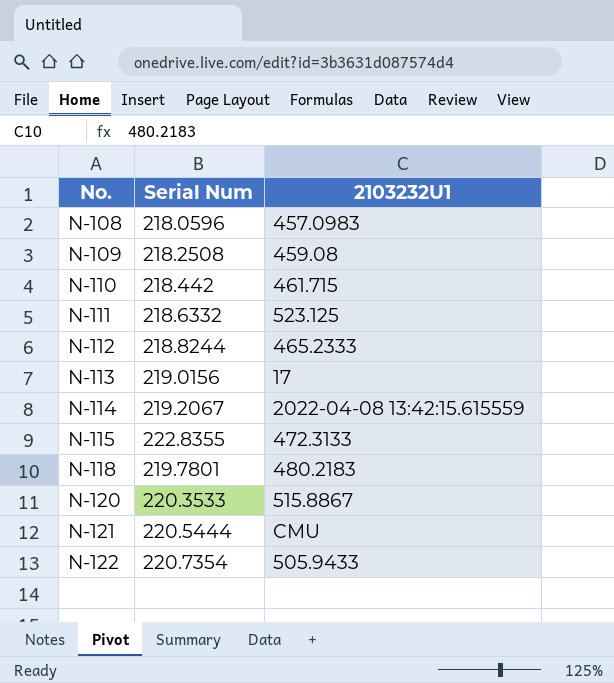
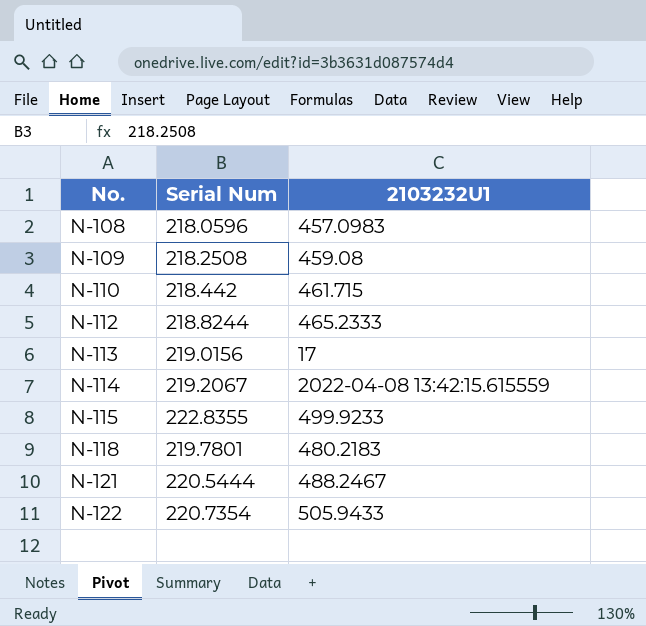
row N-111: 218.6332 | 523.125 -> none
row N-120: 220.3533 | 515.8867 -> none
N-115 | 2103232U1: 472.3133 -> 499.9233
N-121 | 2103232U1: CMU -> 488.2467

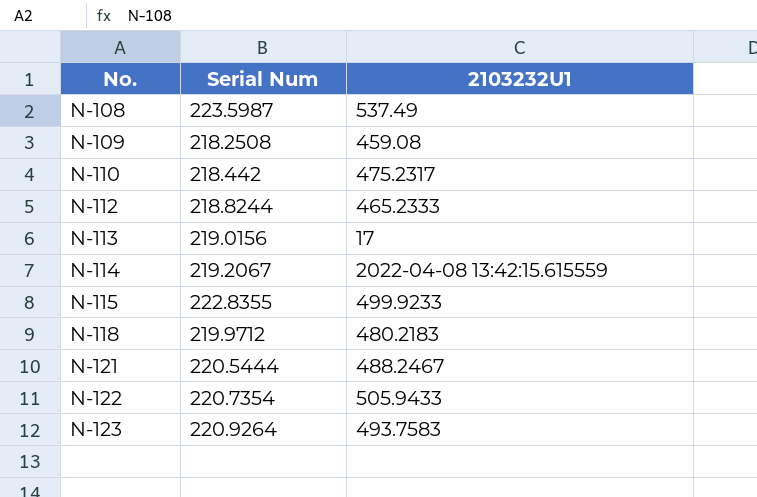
N-108 | Serial Num: 218.0596 -> 223.5987
N-108 | 2103232U1: 457.0983 -> 537.49
N-110 | 2103232U1: 461.715 -> 475.2317
N-118 | Serial Num: 219.7801 -> 219.9712
row N-123: none -> 220.9264 | 493.7583

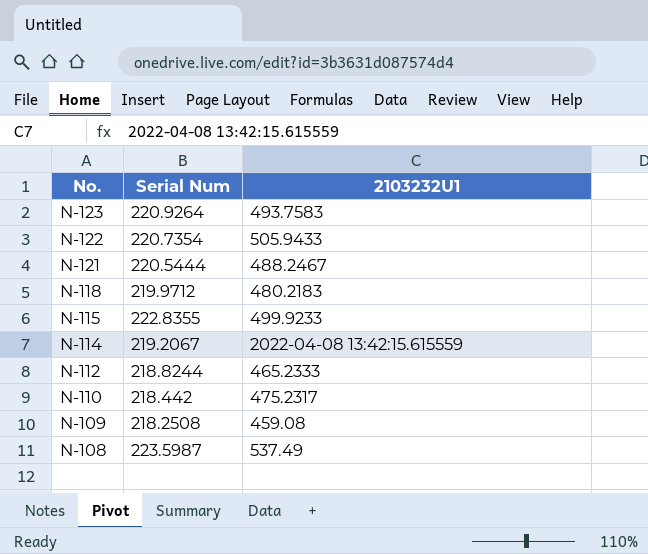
row order: No. ascending -> No. descending
row N-113: 219.0156 | 17 -> none

